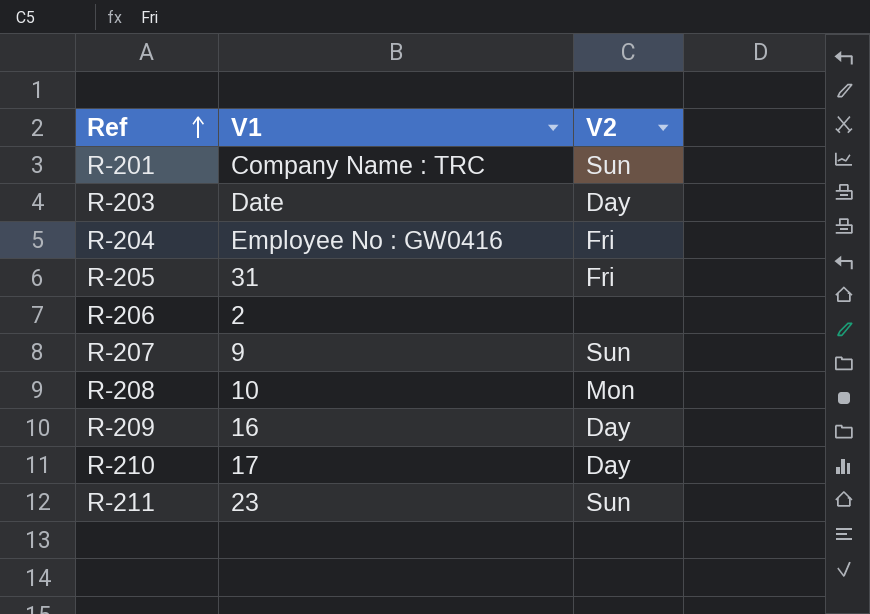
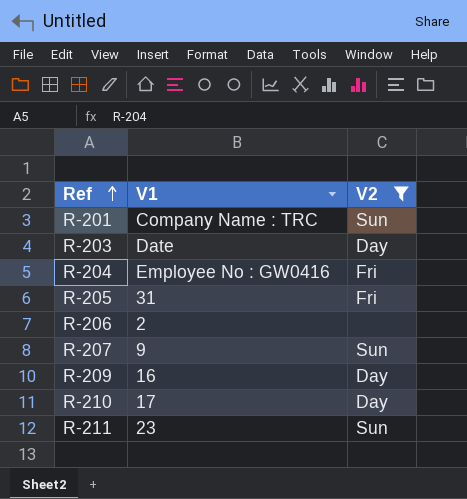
filter: none -> V2 != Mon

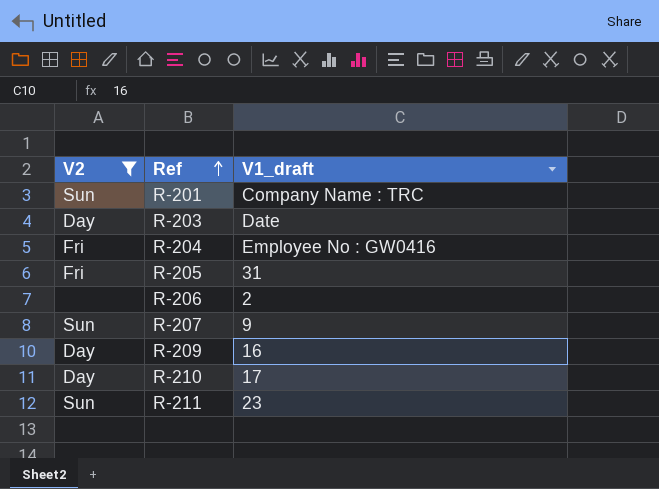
column V2 | position: 3 -> 1
column name: V1 -> V1_draft

